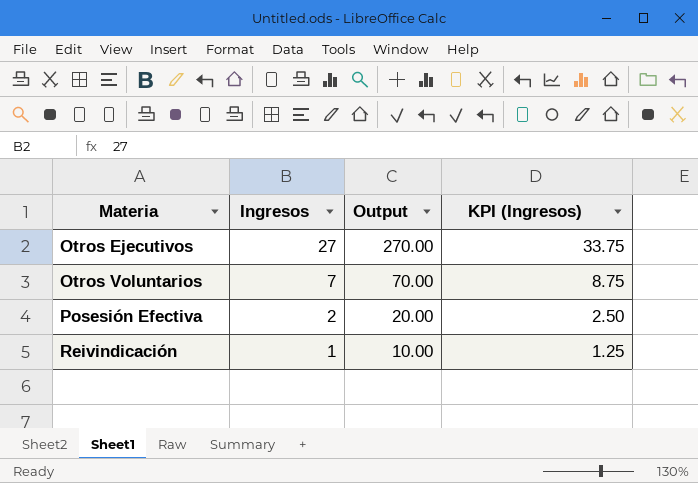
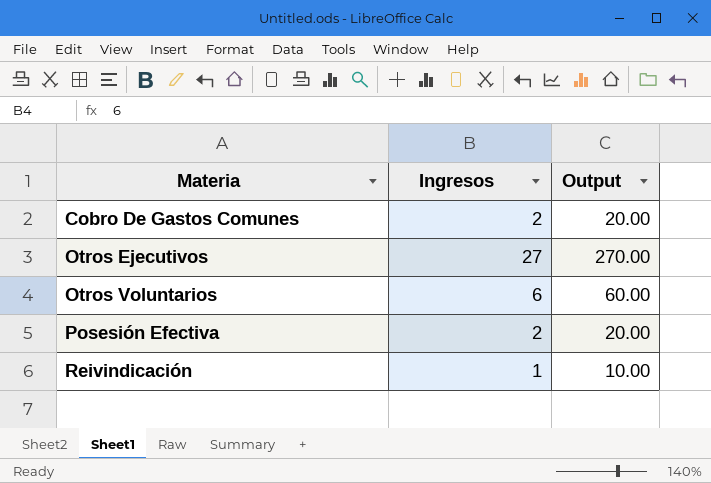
column KPI (Ingresos) | formula: [Ingresos] * 1.25 -> none
row Cobro De Gastos Comunes: none -> 2 | 20.00
Otros Voluntarios | Ingresos: 7 -> 6
Otros Voluntarios | Output: 70.00 -> 60.00

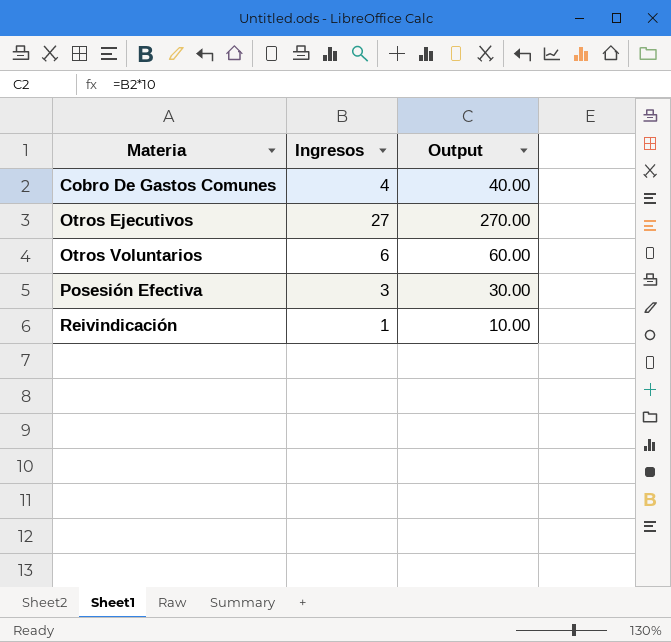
Cobro De Gastos Comunes | Ingresos: 2 -> 4
Cobro De Gastos Comunes | Output: 20.00 -> 40.00
Posesión Efectiva | Ingresos: 2 -> 3
Posesión Efectiva | Output: 20.00 -> 30.00

